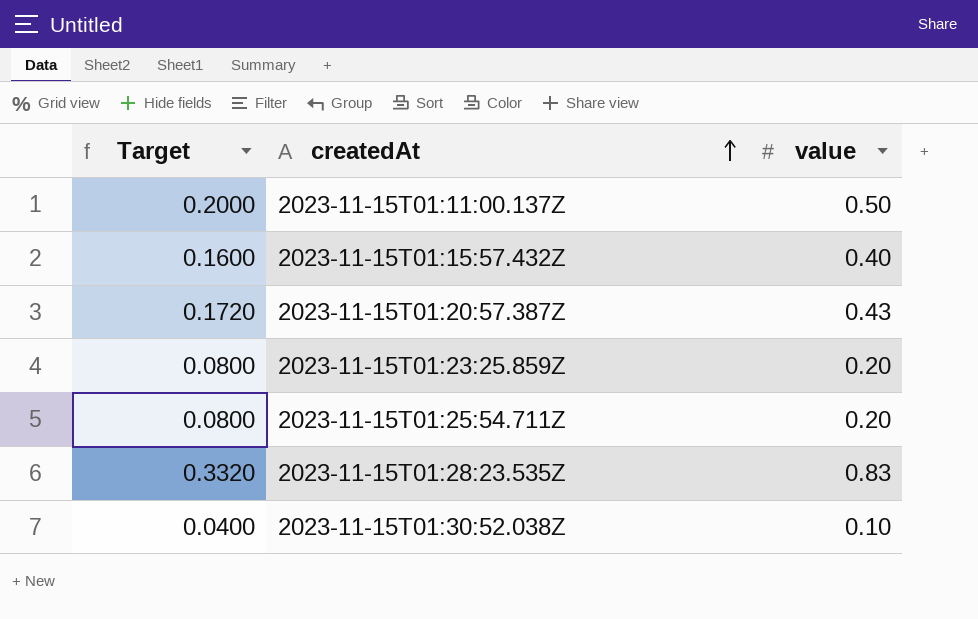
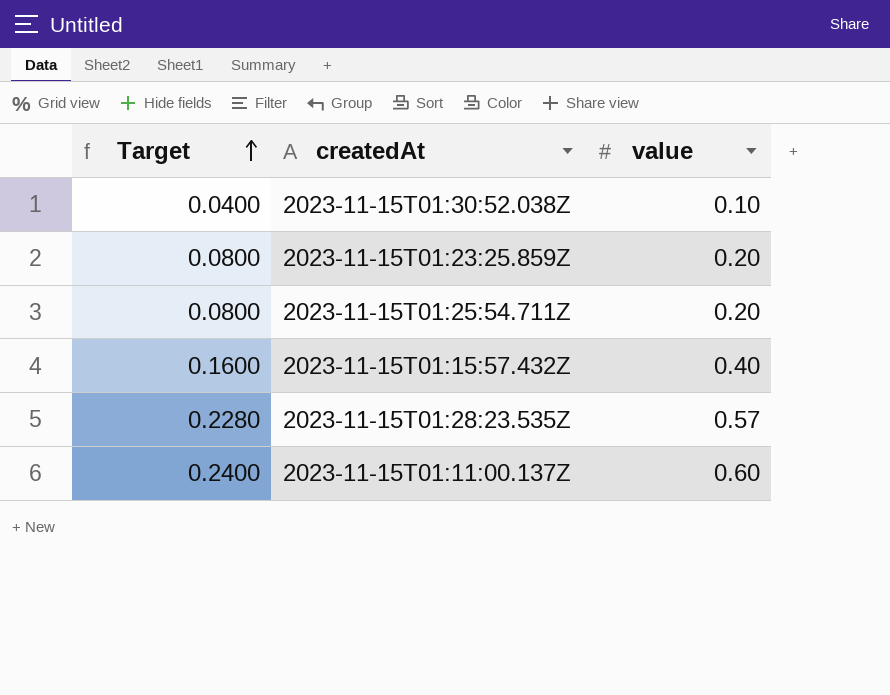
row order: createdAt ascending -> Target ascending
row 2023-11-15T01:20:57.387Z: 0.1720 | 0.43 -> none
2023-11-15T01:28:23.535Z | Target: 0.3320 -> 0.2280
2023-11-15T01:28:23.535Z | value: 0.83 -> 0.57
2023-11-15T01:11:00.137Z | Target: 0.2000 -> 0.2400
2023-11-15T01:11:00.137Z | value: 0.50 -> 0.60

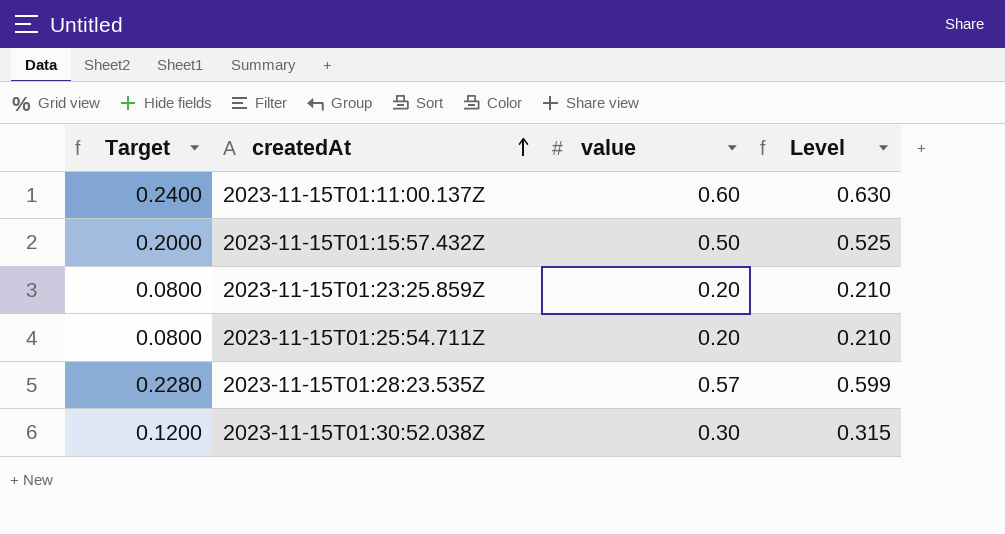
row order: Target ascending -> createdAt ascending
column Level | formula: none -> [value] * 1.05
2023-11-15T01:15:57.432Z | Target: 0.1600 -> 0.2000
2023-11-15T01:15:57.432Z | value: 0.40 -> 0.50
2023-11-15T01:30:52.038Z | Target: 0.0400 -> 0.1200
2023-11-15T01:30:52.038Z | value: 0.10 -> 0.30

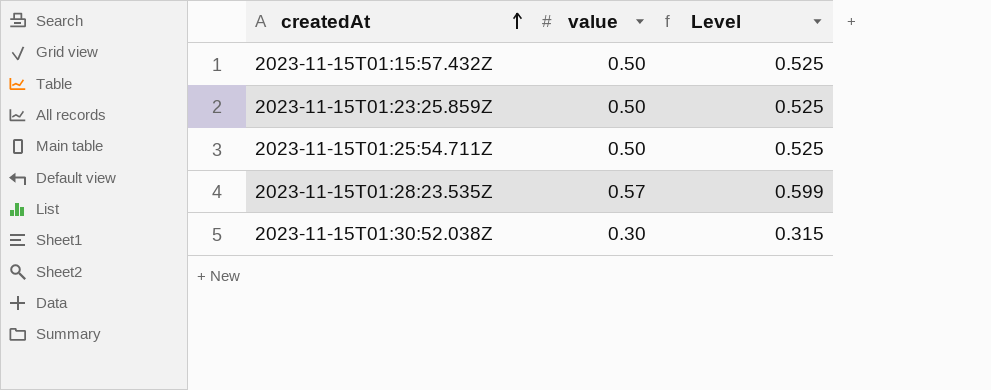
column Target | formula: [value] * 0.4 -> none
row 2023-11-15T01:11:00.137Z: 0.2400 | 0.60 | 0.630 -> none
2023-11-15T01:23:25.859Z | value: 0.20 -> 0.50
2023-11-15T01:23:25.859Z | Level: 0.210 -> 0.525
2023-11-15T01:25:54.711Z | value: 0.20 -> 0.50
2023-11-15T01:25:54.711Z | Level: 0.210 -> 0.525

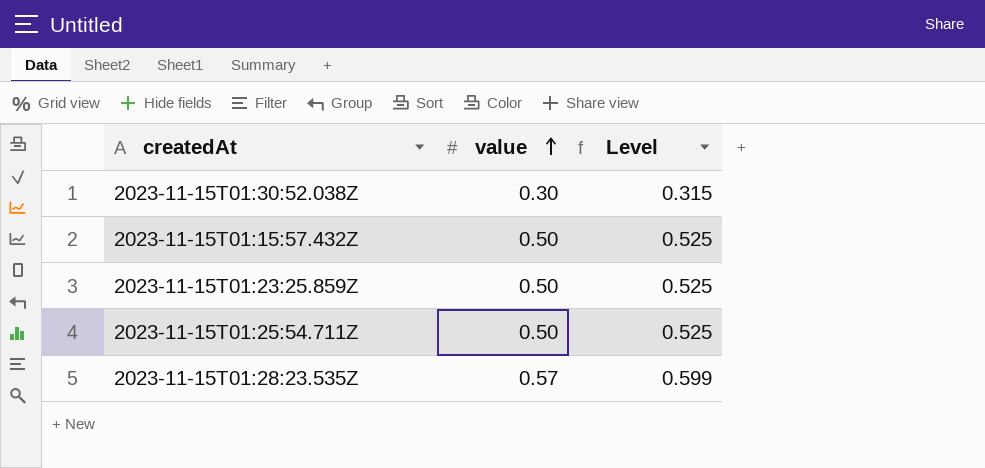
row order: createdAt ascending -> value ascending

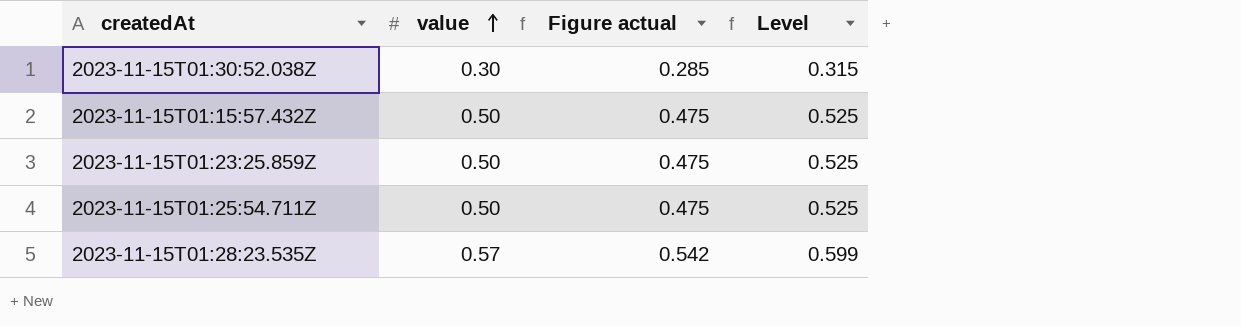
column Figure actual | formula: none -> [value] * 0.95

